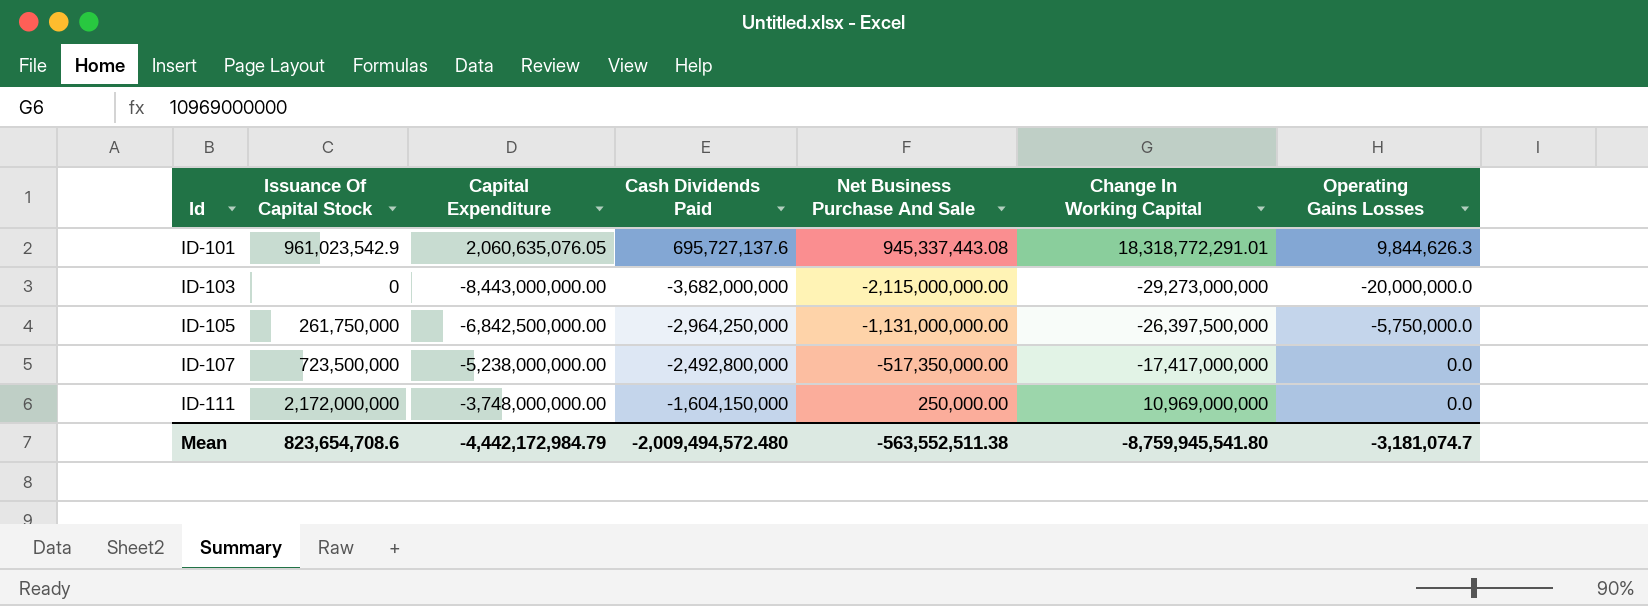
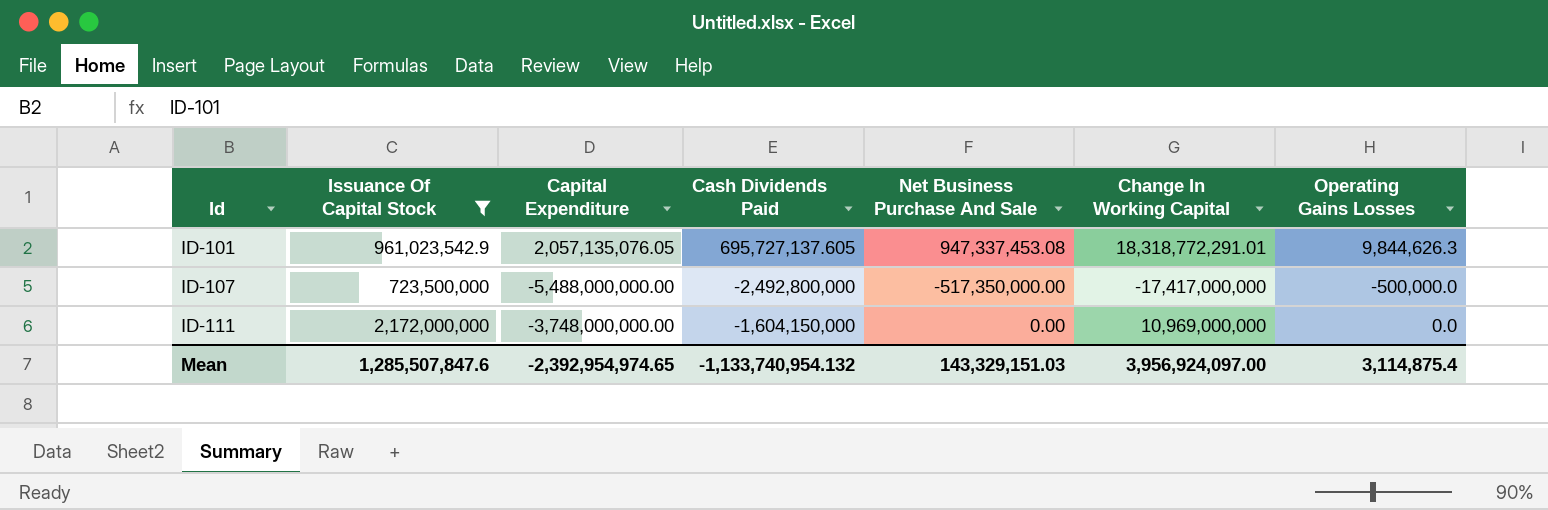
filter: none -> Issuance Of Capital Stock >= 723,500,000
ID-101 | Capital Expenditure: 2,060,635,076.05 -> 2,057,135,076.05
ID-101 | Cash Dividends Paid: 695,727,137.6 -> 695,727,137.605
ID-101 | Net Business Purchase And Sale: 945,337,443.08 -> 947,337,453.08
ID-107 | Capital Expenditure: -5,238,000,000.00 -> -5,488,000,000.00
ID-107 | Operating Gains Losses: 0.0 -> -500,000.0
ID-111 | Net Business Purchase And Sale: 250,000.00 -> 0.00
Mean | Issuance Of Capital Stock: 823,654,708.6 -> 1,285,507,847.6
Mean | Capital Expenditure: -4,442,172,984.79 -> -2,392,954,974.65
Mean | Cash Dividends Paid: -2,009,494,572.480 -> -1,133,740,954.132
Mean | Net Business Purchase And Sale: -563,552,511.38 -> 143,329,151.03
Mean | Change In Working Capital: -8,759,945,541.80 -> 3,956,924,097.00
Mean | Operating Gains Losses: -3,181,074.7 -> 3,114,875.4

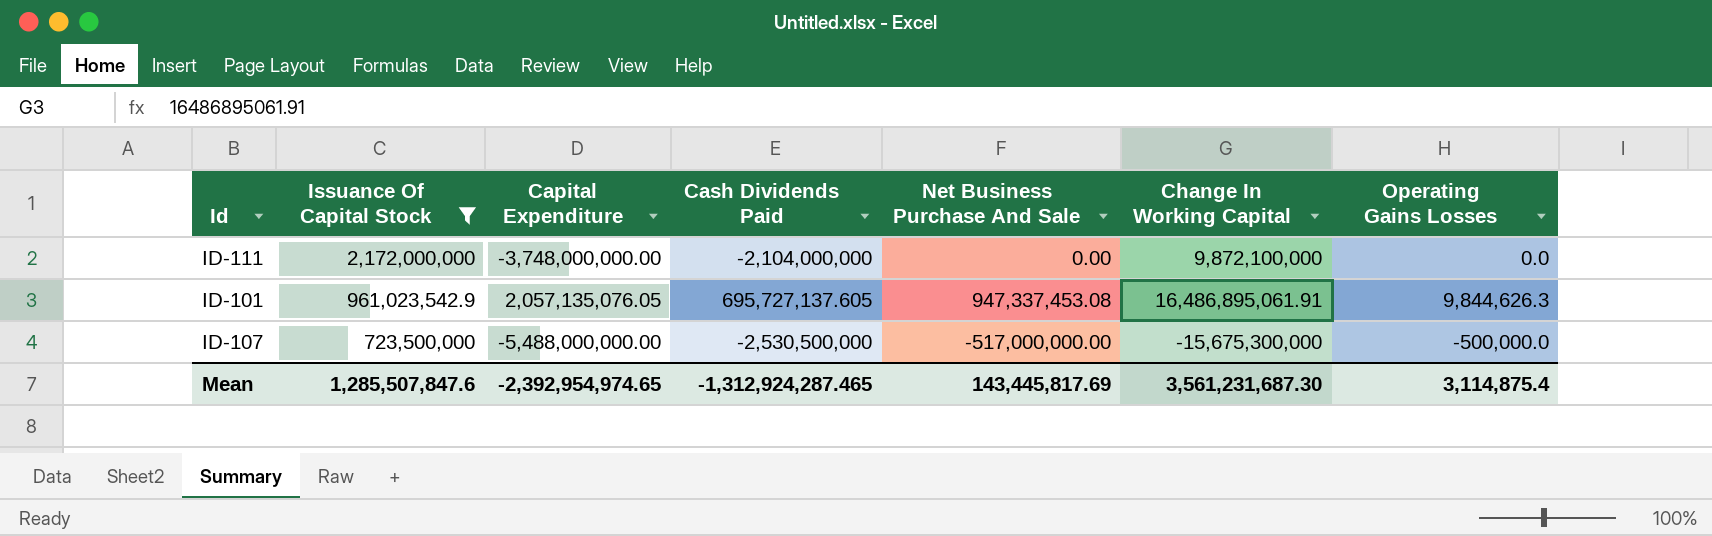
row order: Id ascending -> Issuance Of Capital Stock descending
ID-111 | Cash Dividends Paid: -1,604,150,000 -> -2,104,000,000
ID-111 | Change In Working Capital: 10,969,000,000 -> 9,872,100,000
ID-101 | Change In Working Capital: 18,318,772,291.01 -> 16,486,895,061.91
ID-107 | Cash Dividends Paid: -2,492,800,000 -> -2,530,500,000
ID-107 | Net Business Purchase And Sale: -517,350,000.00 -> -517,000,000.00
ID-107 | Change In Working Capital: -17,417,000,000 -> -15,675,300,000
Mean | Cash Dividends Paid: -1,133,740,954.132 -> -1,312,924,287.465
Mean | Net Business Purchase And Sale: 143,329,151.03 -> 143,445,817.69
Mean | Change In Working Capital: 3,956,924,097.00 -> 3,561,231,687.30

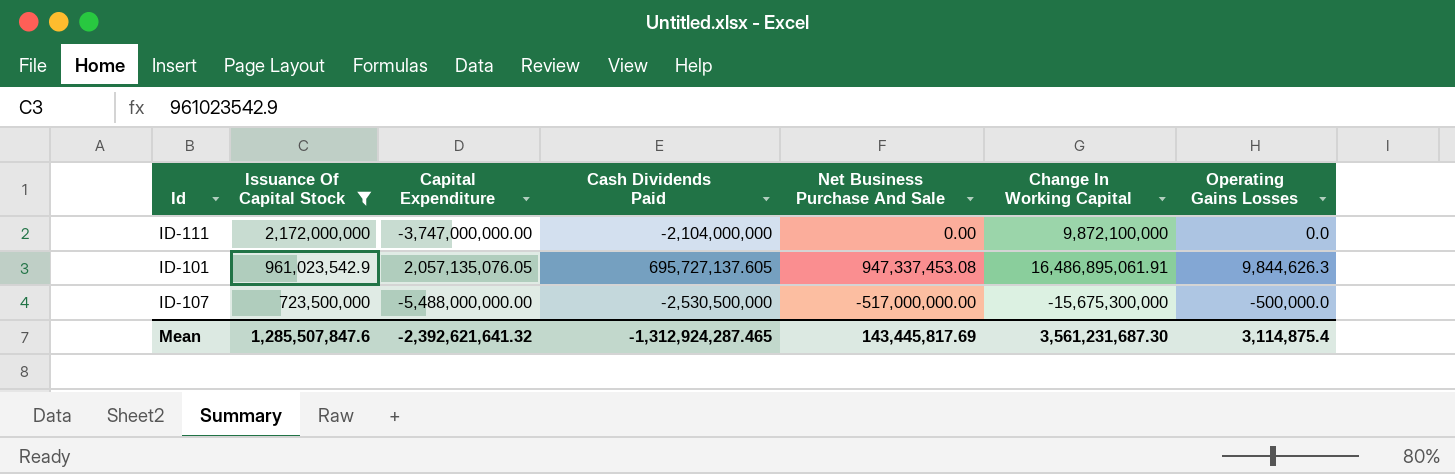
ID-111 | Capital Expenditure: -3,748,000,000.00 -> -3,747,000,000.00
Mean | Capital Expenditure: -2,392,954,974.65 -> -2,392,621,641.32

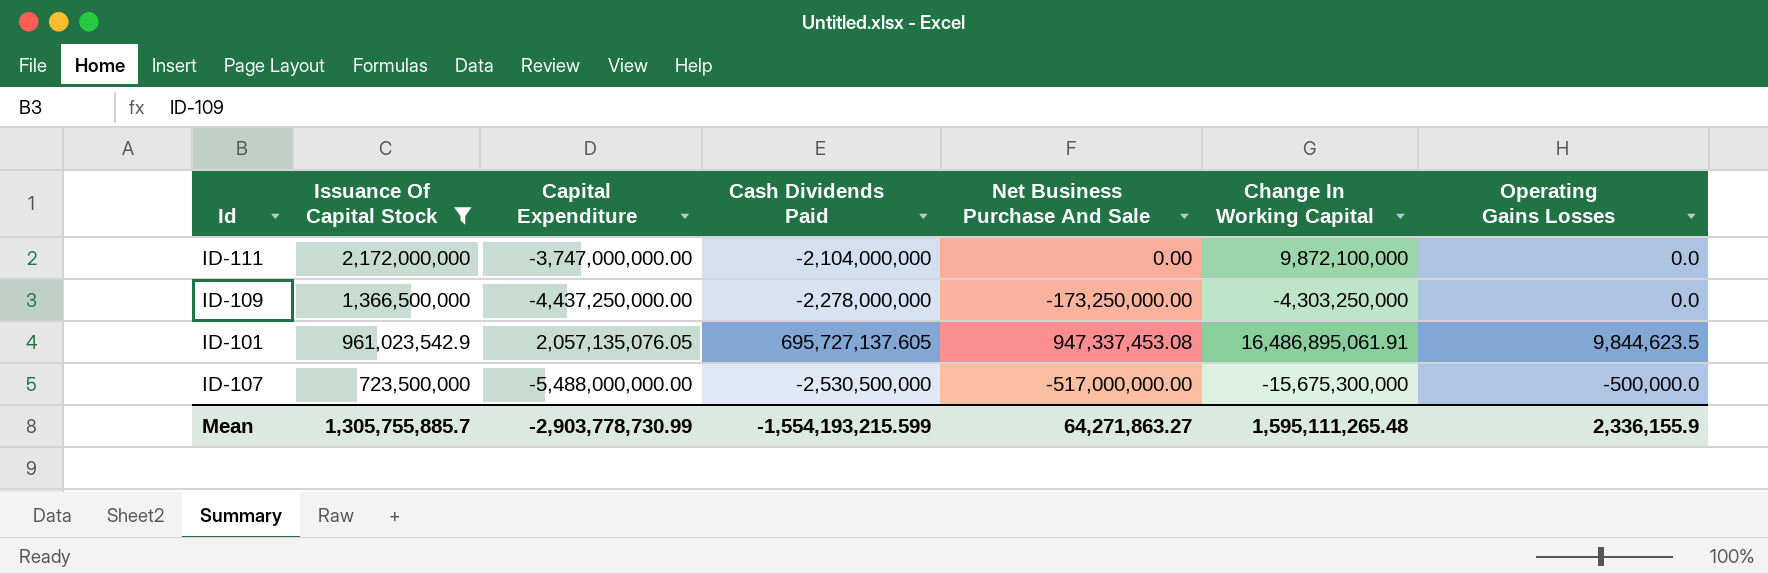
row ID-109: none -> 1,366,500,000 | -4,437,250,000.00 | -2,278,000,000 | -173,250,000.00 | -4,303,250,000 | 0.0
ID-101 | Operating Gains Losses: 9,844,626.3 -> 9,844,623.5
Mean | Issuance Of Capital Stock: 1,285,507,847.6 -> 1,305,755,885.7
Mean | Capital Expenditure: -2,392,621,641.32 -> -2,903,778,730.99
Mean | Cash Dividends Paid: -1,312,924,287.465 -> -1,554,193,215.599
Mean | Net Business Purchase And Sale: 143,445,817.69 -> 64,271,863.27
Mean | Change In Working Capital: 3,561,231,687.30 -> 1,595,111,265.48
Mean | Operating Gains Losses: 3,114,875.4 -> 2,336,155.9

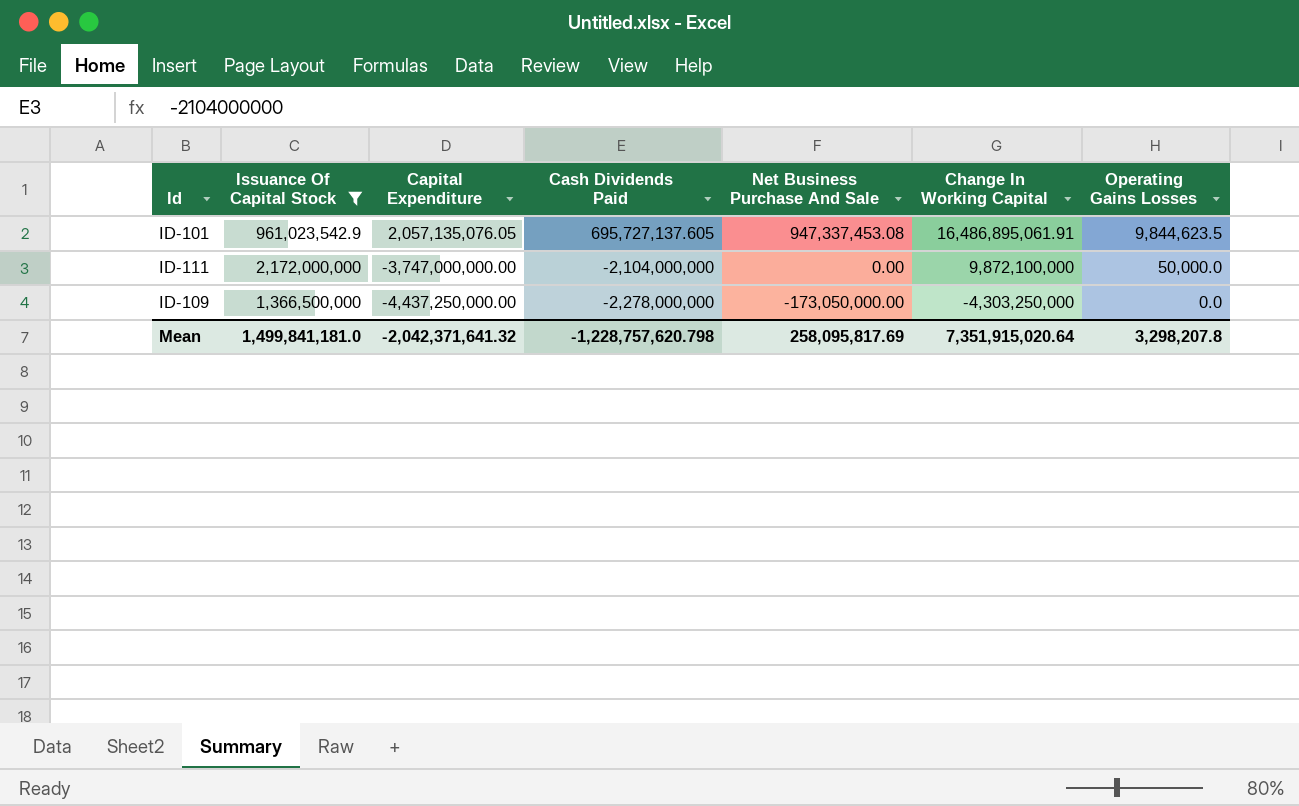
row order: Issuance Of Capital Stock descending -> Capital Expenditure descending
row ID-107: 723,500,000 | -5,488,000,000.00 | -2,530,500,000 | -517,000,000.00 | -15,675,300,000 | -500,000.0 -> none
ID-111 | Operating Gains Losses: 0.0 -> 50,000.0
ID-109 | Net Business Purchase And Sale: -173,250,000.00 -> -173,050,000.00
Mean | Issuance Of Capital Stock: 1,305,755,885.7 -> 1,499,841,181.0
Mean | Capital Expenditure: -2,903,778,730.99 -> -2,042,371,641.32
Mean | Cash Dividends Paid: -1,554,193,215.599 -> -1,228,757,620.798
Mean | Net Business Purchase And Sale: 64,271,863.27 -> 258,095,817.69
Mean | Change In Working Capital: 1,595,111,265.48 -> 7,351,915,020.64
Mean | Operating Gains Losses: 2,336,155.9 -> 3,298,207.8

